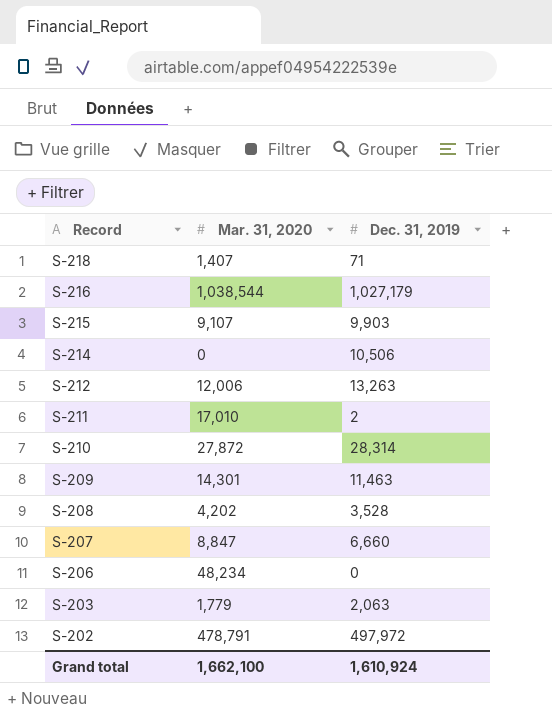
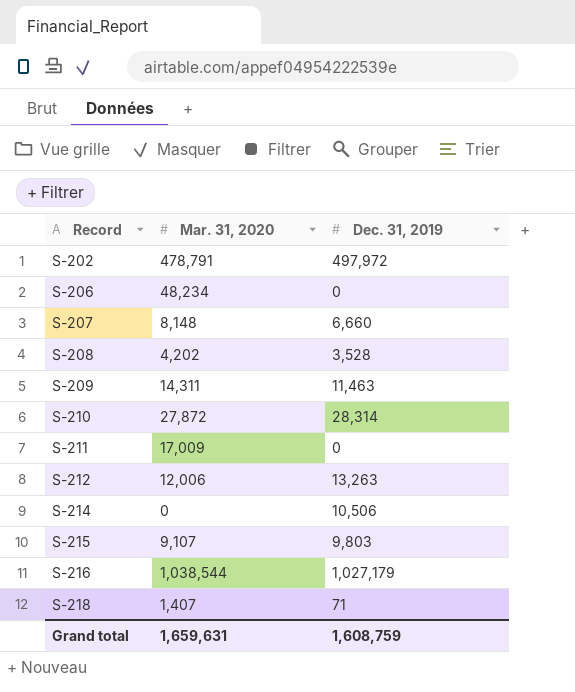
row order: Record descending -> Record ascending
row S-203: 1,779 | 2,063 -> none
S-207 | Mar. 31, 2020: 8,847 -> 8,148
S-209 | Mar. 31, 2020: 14,301 -> 14,311
S-211 | Mar. 31, 2020: 17,010 -> 17,009
S-211 | Dec. 31, 2019: 2 -> 0
S-215 | Dec. 31, 2019: 9,903 -> 9,803
Grand total | Mar. 31, 2020: 1,662,100 -> 1,659,631
Grand total | Dec. 31, 2019: 1,610,924 -> 1,608,759

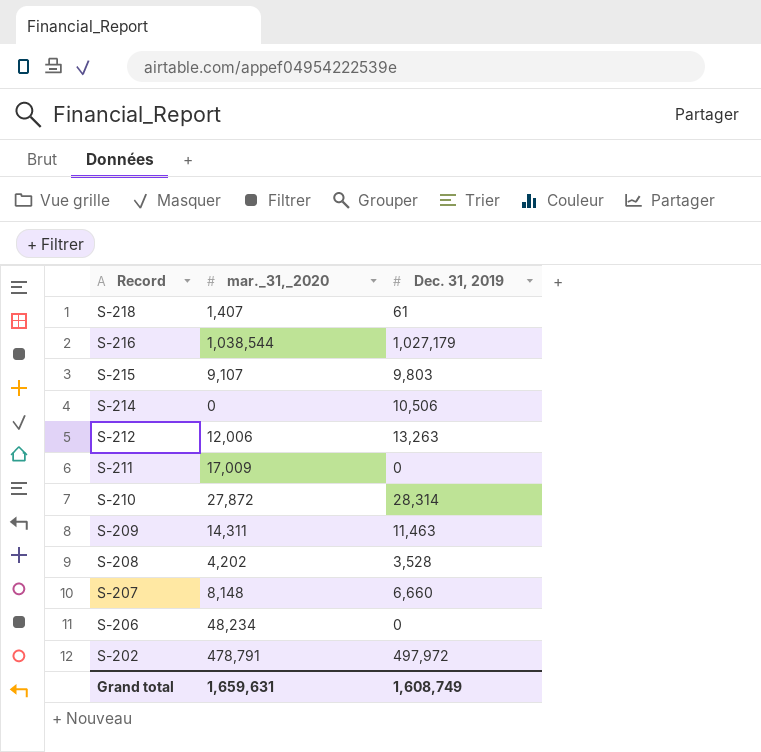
row order: Record ascending -> Record descending
column name: Mar. 31, 2020 -> mar._31,_2020
S-218 | Dec. 31, 2019: 71 -> 61
Grand total | Dec. 31, 2019: 1,608,759 -> 1,608,749

